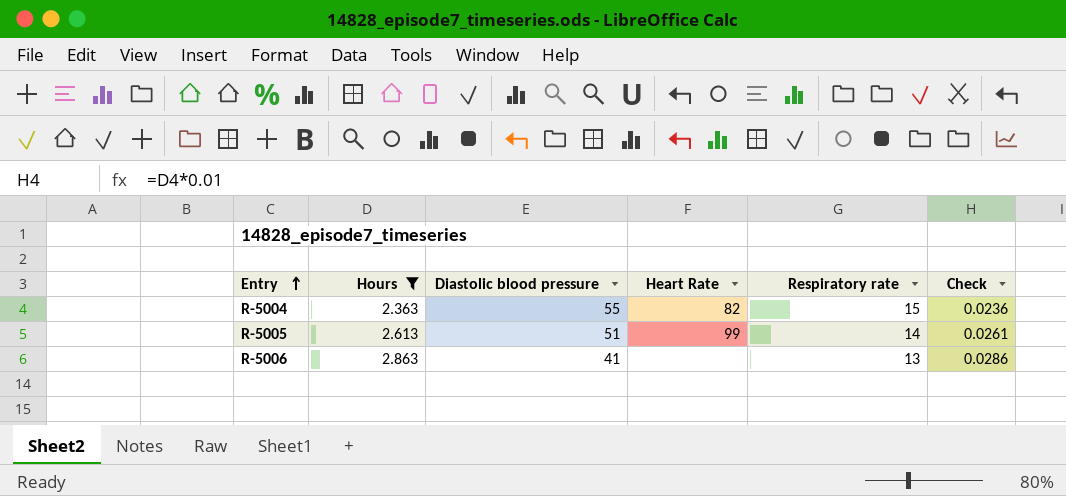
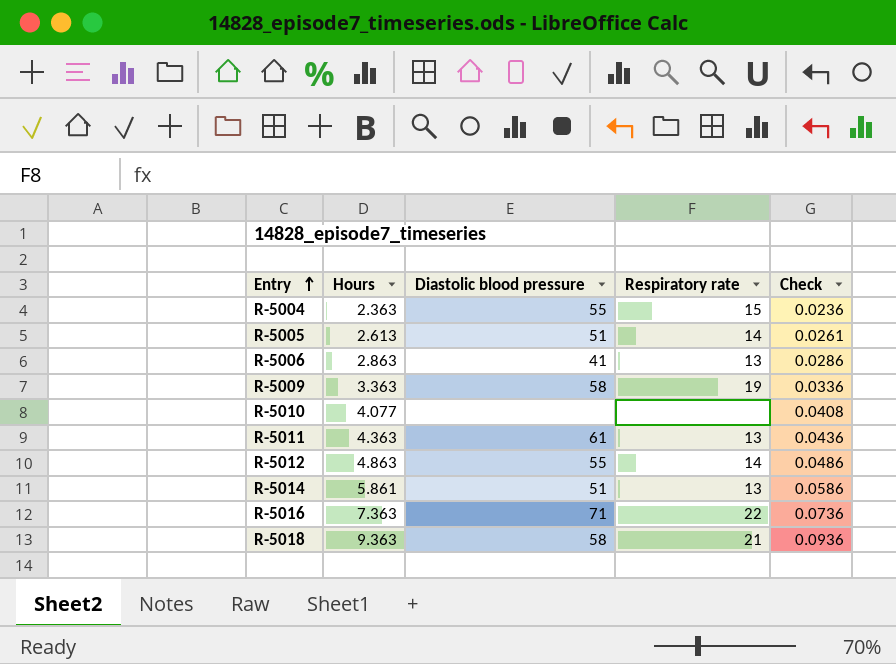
filter: Hours <= 2.863 -> none
column Heart Rate | position: 4 -> none

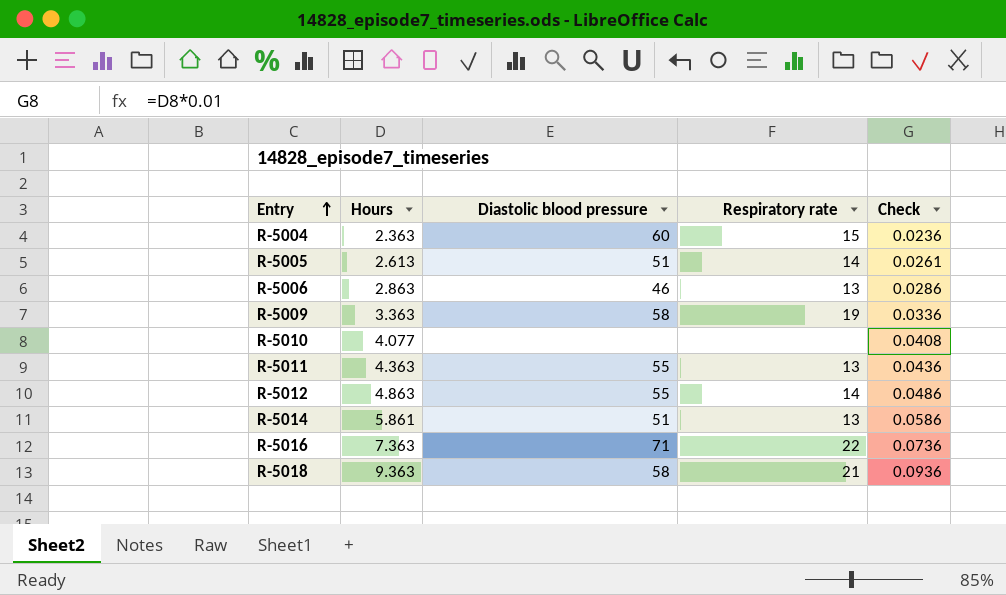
R-5004 | Diastolic blood pressure: 55 -> 60
R-5006 | Diastolic blood pressure: 41 -> 46
R-5011 | Diastolic blood pressure: 61 -> 55

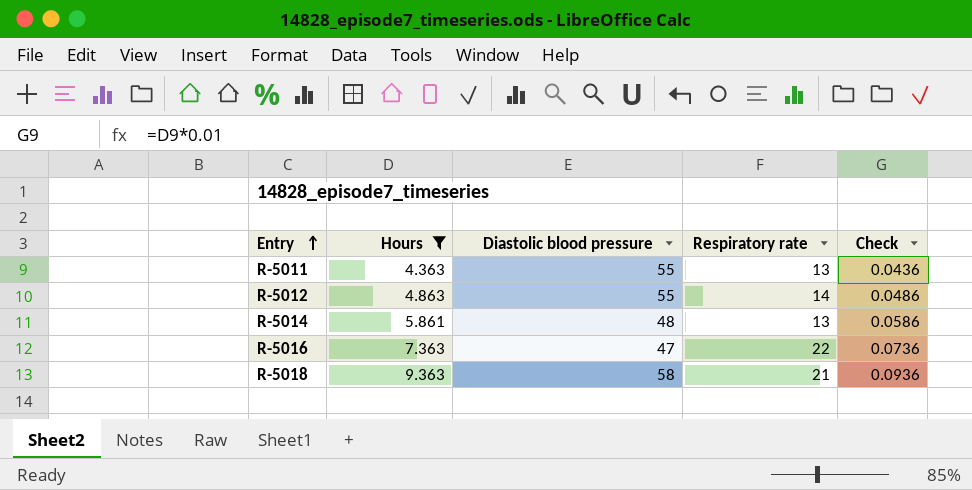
filter: none -> Hours >= 4.363
R-5014 | Diastolic blood pressure: 51 -> 48
R-5016 | Diastolic blood pressure: 71 -> 47

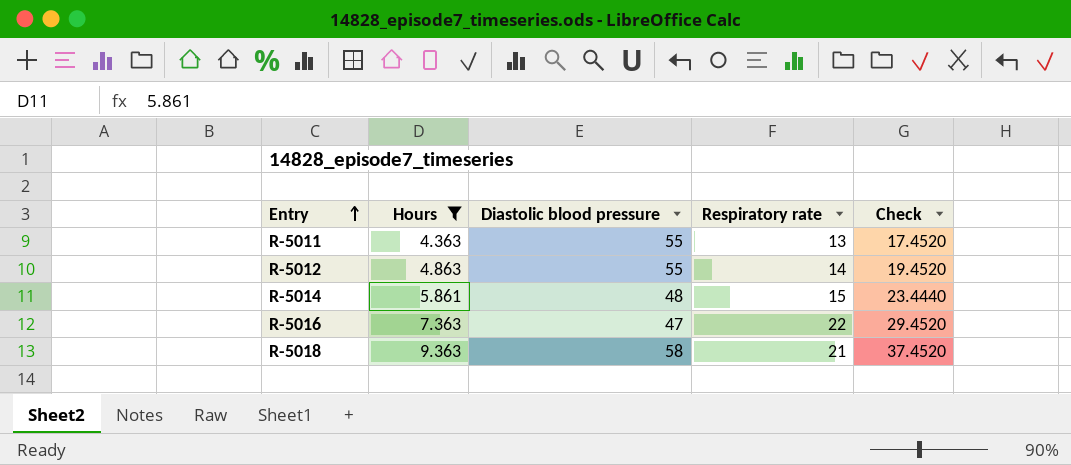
column Check | formula: [Hours] * 0.01 -> [Hours] * 4
R-5014 | Respiratory rate: 13 -> 15

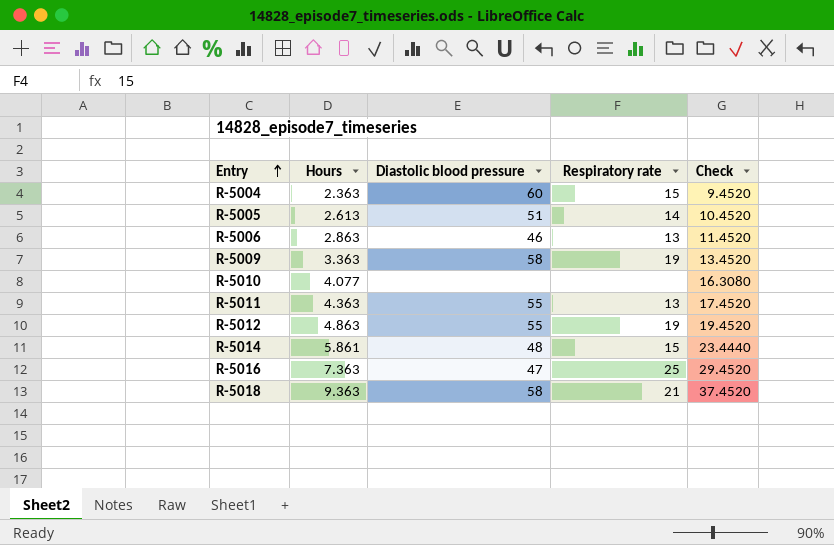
filter: Hours >= 4.363 -> none
R-5012 | Respiratory rate: 14 -> 19
R-5016 | Respiratory rate: 22 -> 25

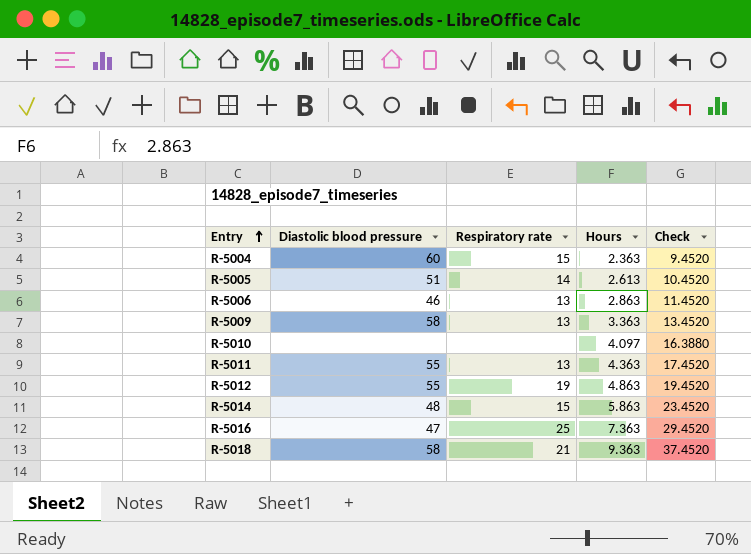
column Hours | position: 2 -> 4
R-5009 | Respiratory rate: 19 -> 13
R-5010 | Hours: 4.077 -> 4.097
R-5010 | Check: 16.3080 -> 16.3880
R-5014 | Hours: 5.861 -> 5.863
R-5014 | Check: 23.4440 -> 23.4520

